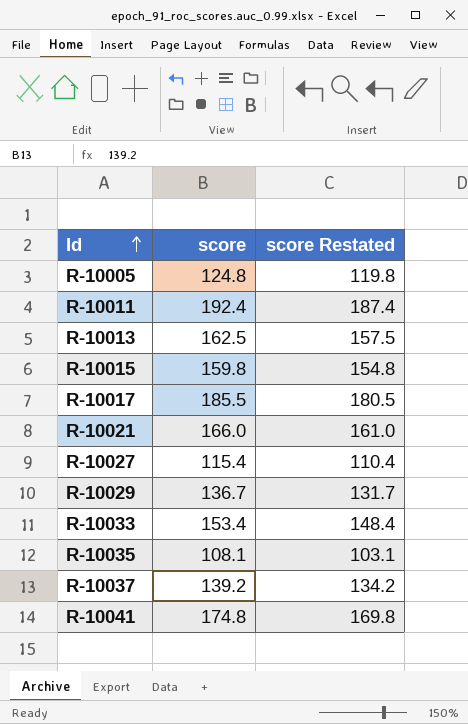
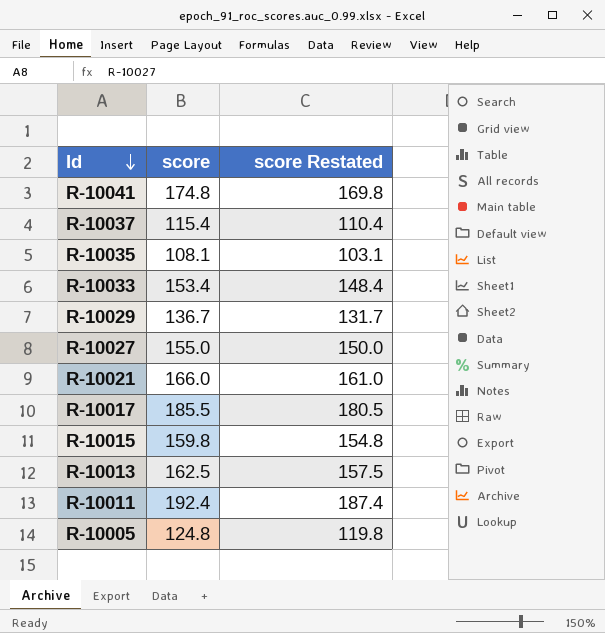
row order: Id ascending -> Id descending
R-10037 | score: 139.2 -> 115.4
R-10037 | score Restated: 134.2 -> 110.4
R-10027 | score: 115.4 -> 155.0
R-10027 | score Restated: 110.4 -> 150.0

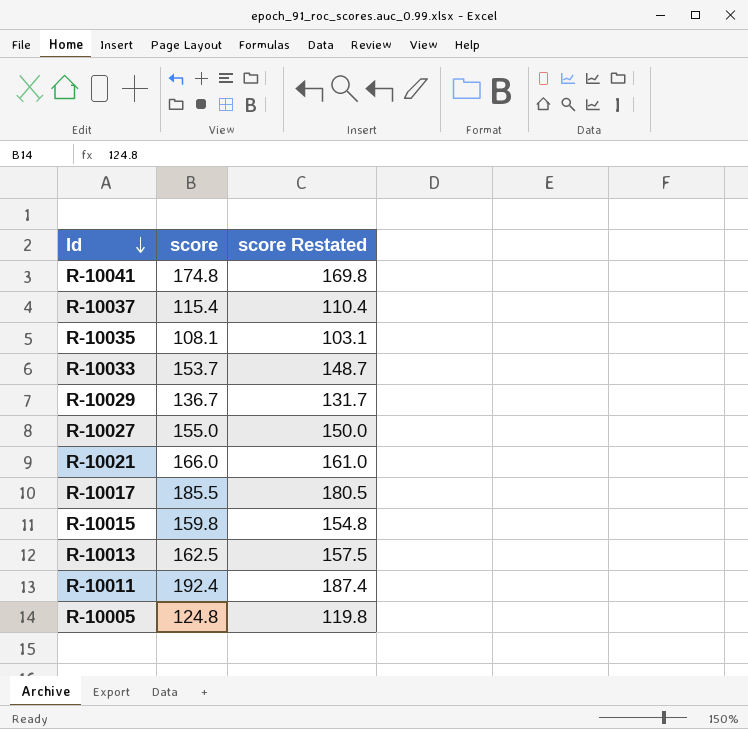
R-10033 | score: 153.4 -> 153.7
R-10033 | score Restated: 148.4 -> 148.7

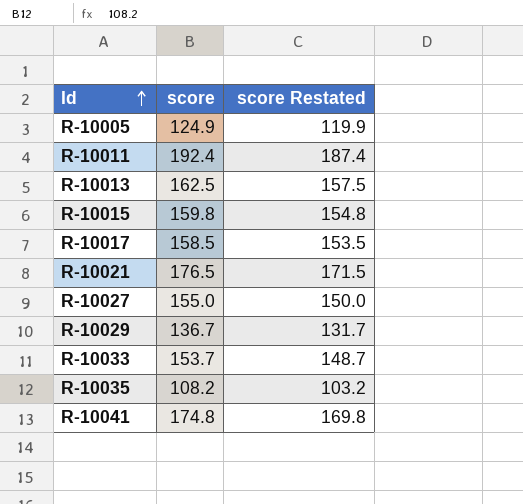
row order: Id descending -> Id ascending
row R-10037: 115.4 | 110.4 -> none
R-10005 | score: 124.8 -> 124.9
R-10005 | score Restated: 119.8 -> 119.9
R-10017 | score: 185.5 -> 158.5
R-10017 | score Restated: 180.5 -> 153.5
R-10021 | score: 166.0 -> 176.5
R-10021 | score Restated: 161.0 -> 171.5
R-10035 | score: 108.1 -> 108.2
R-10035 | score Restated: 103.1 -> 103.2

